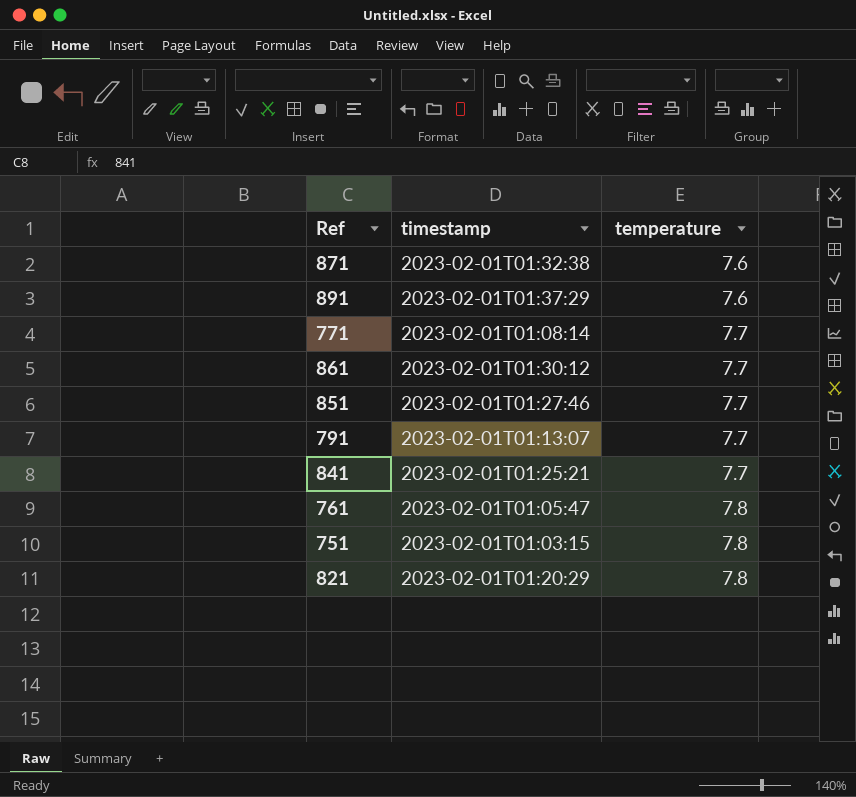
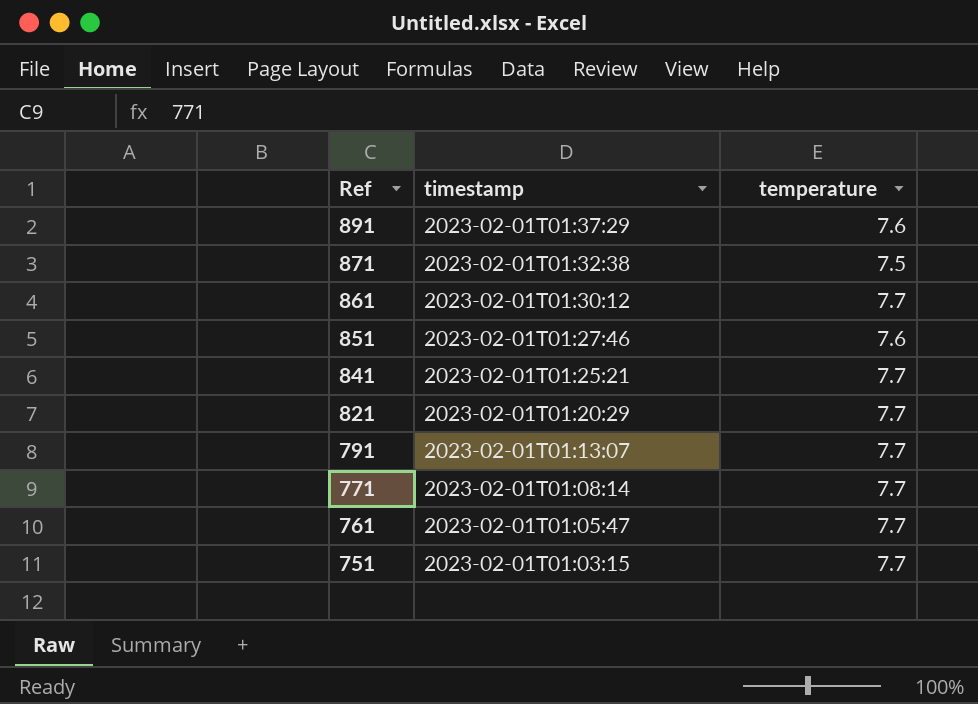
row order: temperature ascending -> Ref descending
871 | temperature: 7.6 -> 7.5
851 | temperature: 7.7 -> 7.6
821 | temperature: 7.8 -> 7.7
761 | temperature: 7.8 -> 7.7
751 | temperature: 7.8 -> 7.7

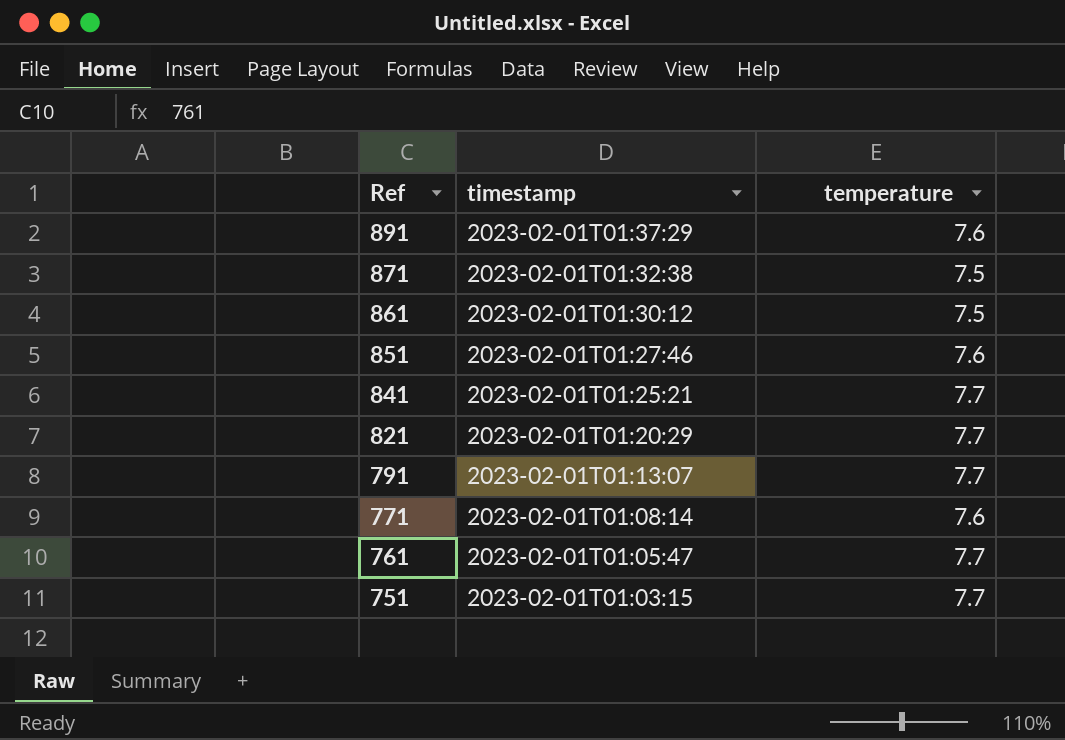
861 | temperature: 7.7 -> 7.5
771 | temperature: 7.7 -> 7.6

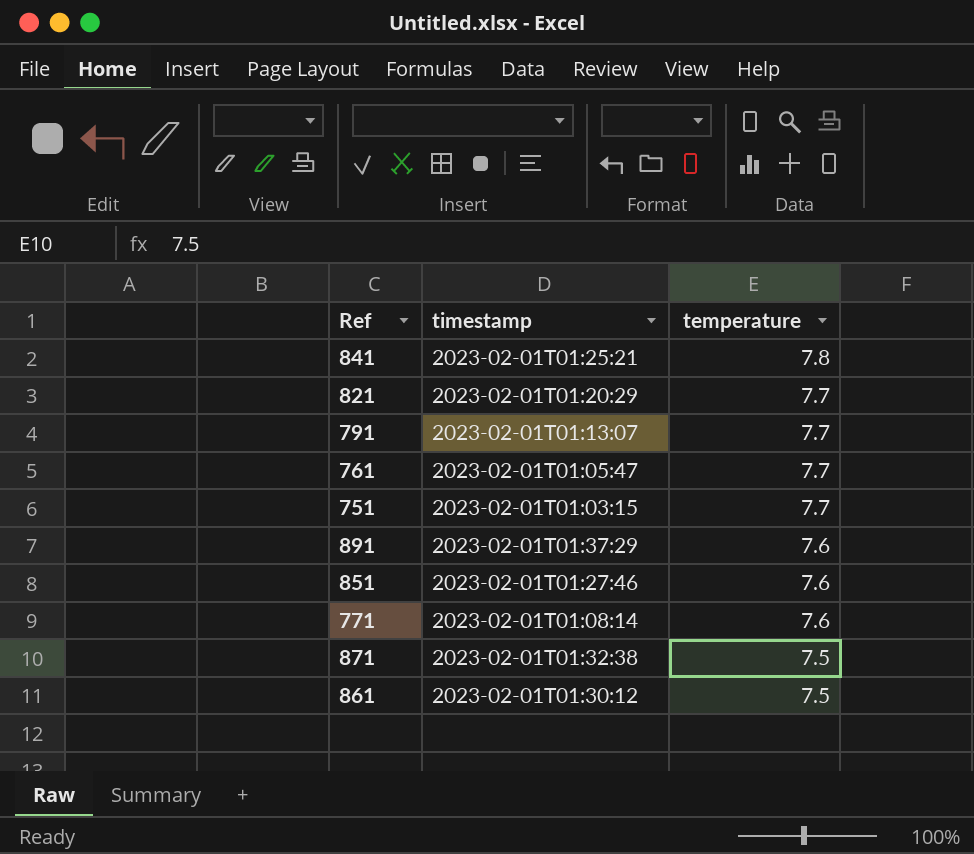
row order: Ref descending -> temperature descending
841 | temperature: 7.7 -> 7.8

